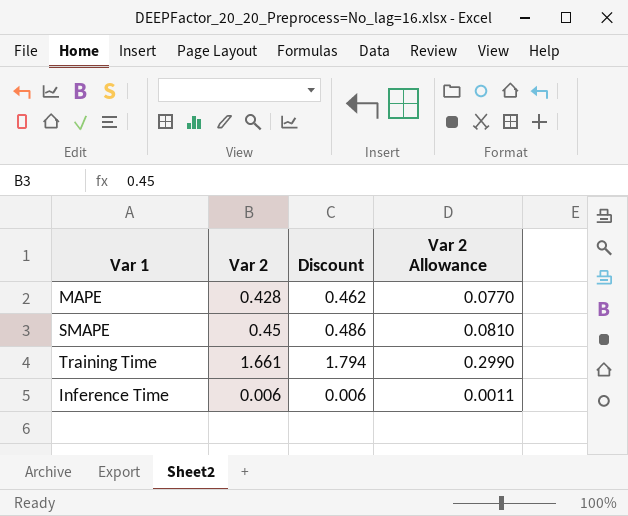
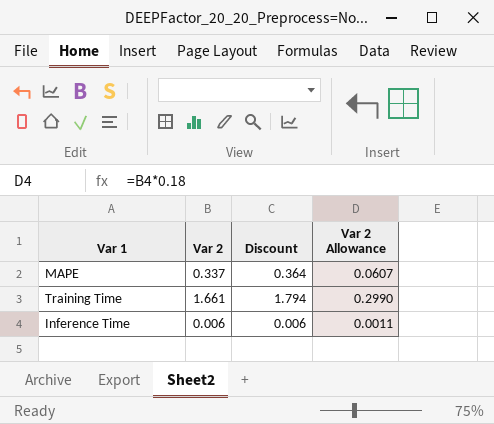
row SMAPE: 0.45 | 0.486 | 0.0810 -> none
MAPE | Var 2: 0.428 -> 0.337
MAPE | Discount: 0.462 -> 0.364
MAPE | Var 2 Allowance: 0.0770 -> 0.0607

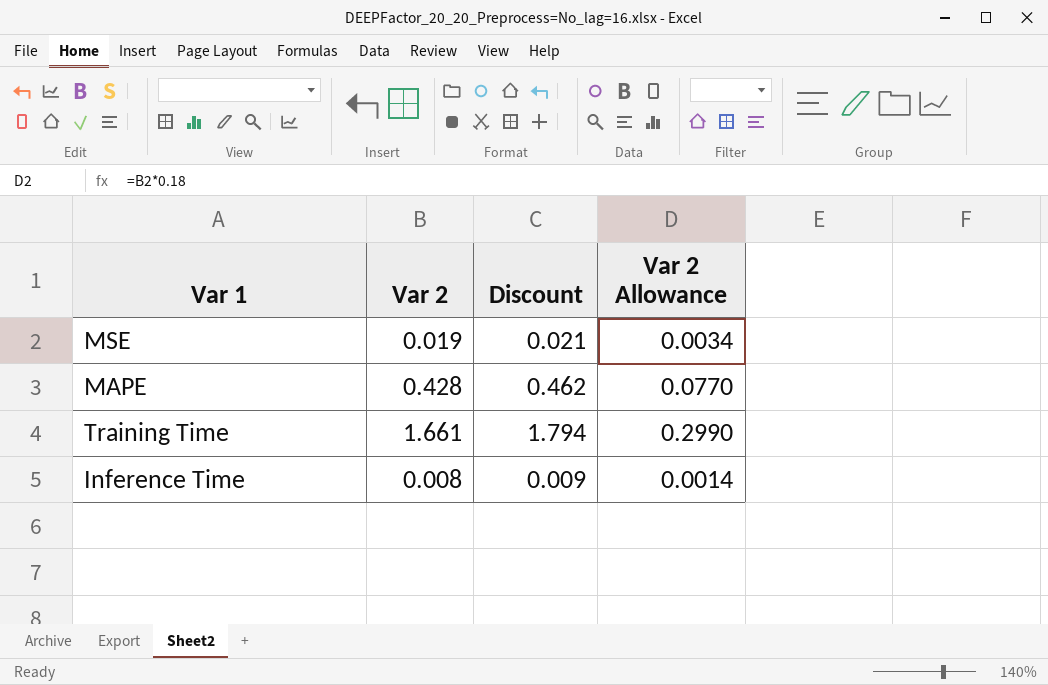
row MSE: none -> 0.019 | 0.021 | 0.0034
MAPE | Var 2: 0.337 -> 0.428
MAPE | Discount: 0.364 -> 0.462
MAPE | Var 2 Allowance: 0.0607 -> 0.0770
Inference Time | Var 2: 0.006 -> 0.008
Inference Time | Discount: 0.006 -> 0.009
Inference Time | Var 2 Allowance: 0.0011 -> 0.0014

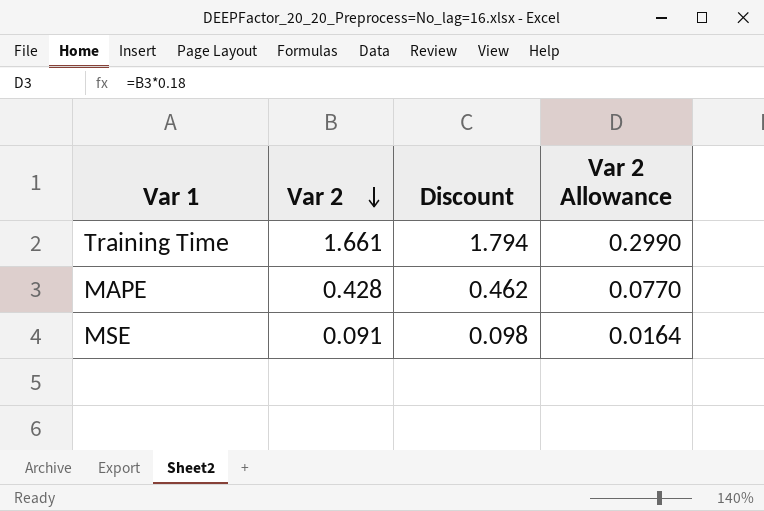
row order: none -> Var 2 descending
row Inference Time: 0.008 | 0.009 | 0.0014 -> none
MSE | Var 2: 0.019 -> 0.091
MSE | Discount: 0.021 -> 0.098
MSE | Var 2 Allowance: 0.0034 -> 0.0164

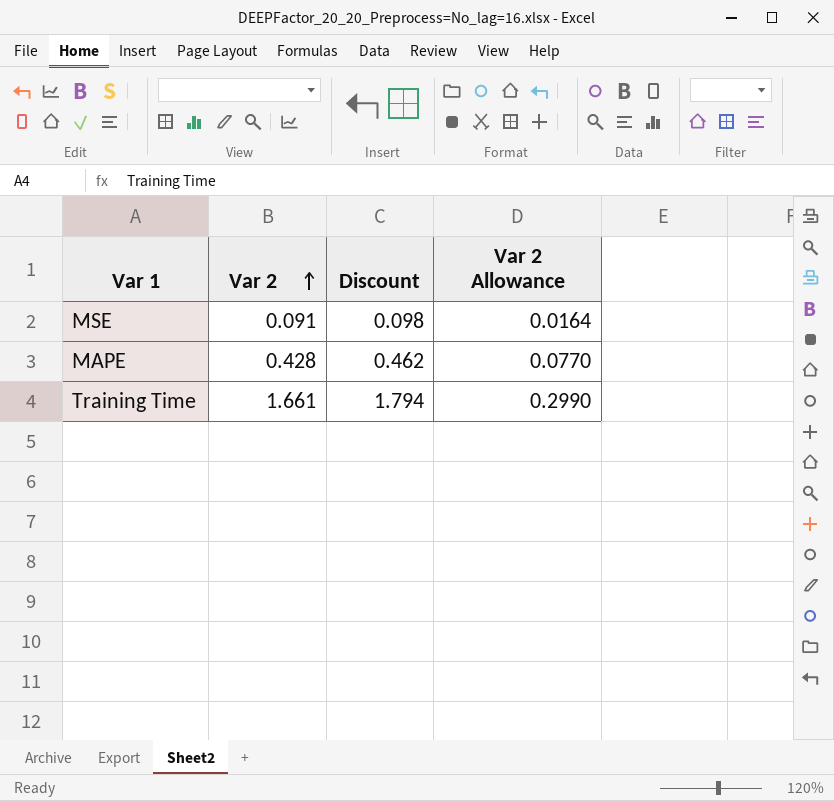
row order: Var 2 descending -> Var 2 ascending

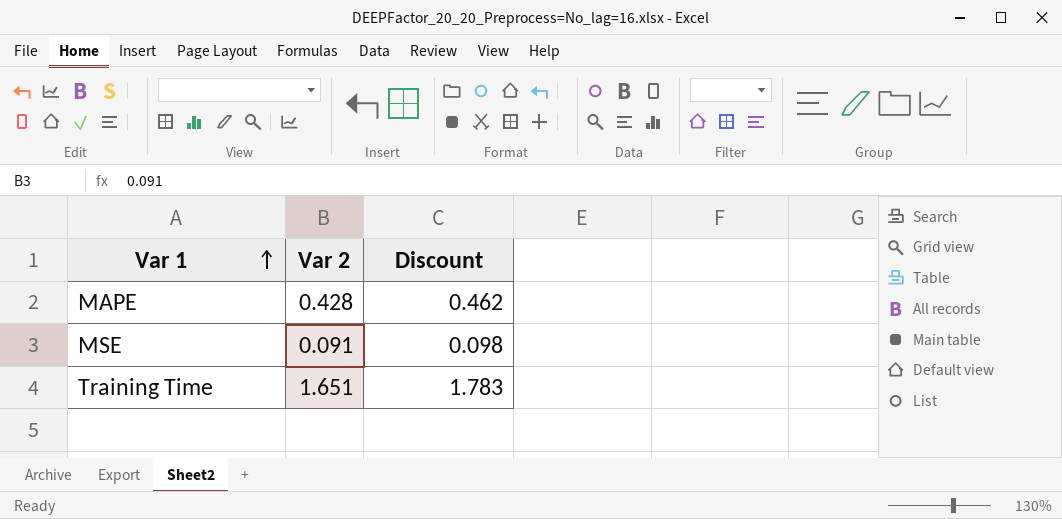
row order: Var 2 ascending -> Var 1 ascending
column Var 2 Allowance | formula: [Var 2] * 0.18 -> none
Training Time | Var 2: 1.661 -> 1.651
Training Time | Discount: 1.794 -> 1.783

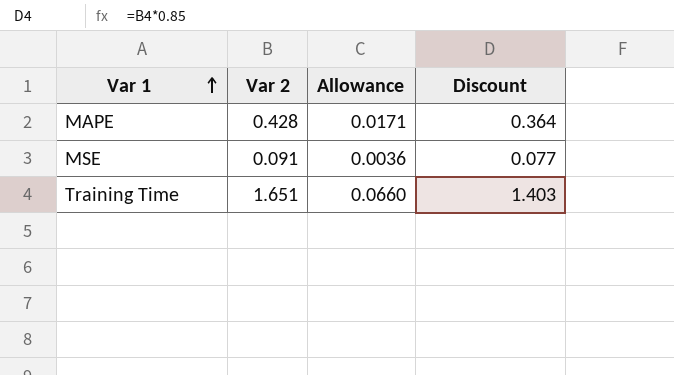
column Allowance | formula: none -> [Var 2] * 0.04
column Discount | formula: [Var 2] * 1.08 -> [Var 2] * 0.85

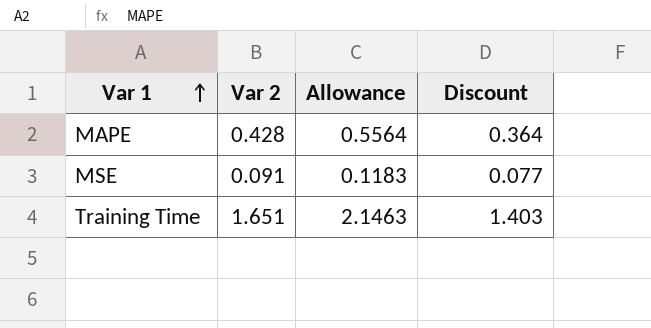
column Allowance | formula: [Var 2] * 0.04 -> [Var 2] * 1.3

